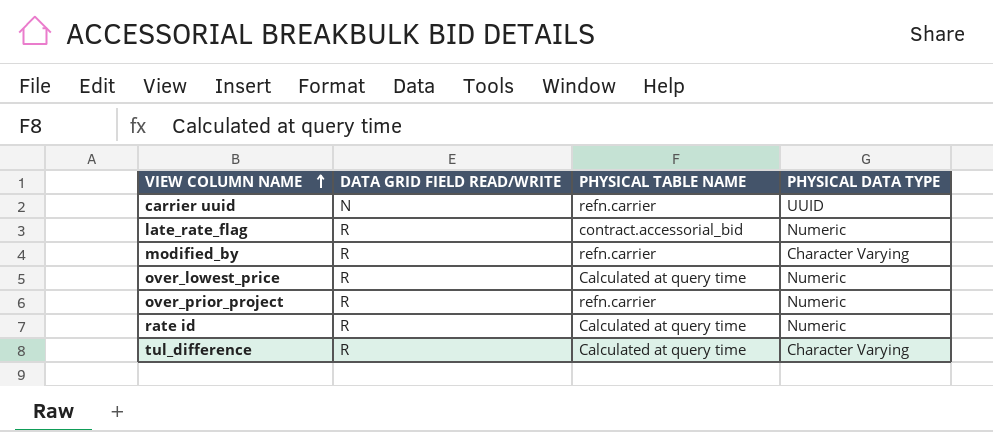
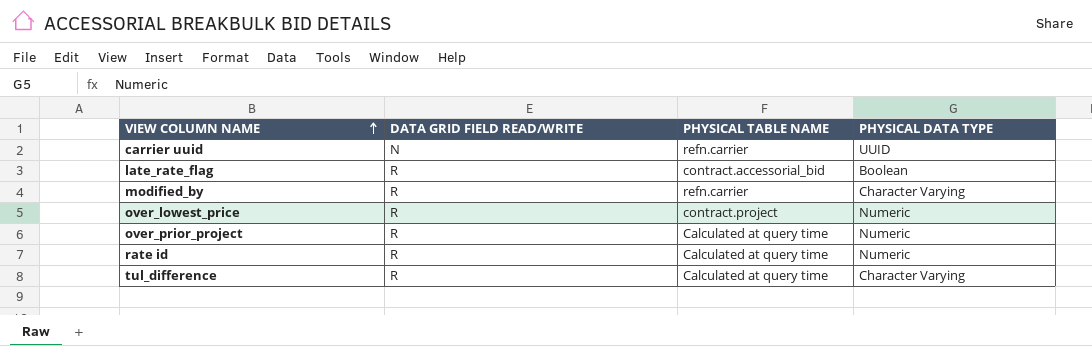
late_rate_flag | PHYSICAL DATA TYPE: Numeric -> Boolean
over_lowest_price | PHYSICAL TABLE NAME: Calculated at query time -> contract.project
over_prior_project | PHYSICAL TABLE NAME: refn.carrier -> Calculated at query time

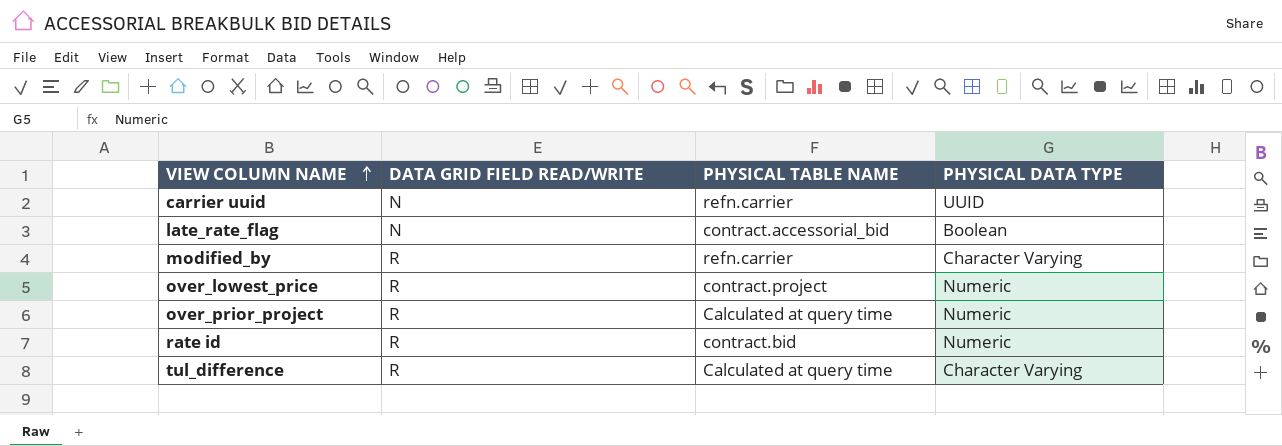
late_rate_flag | DATA GRID FIELD READ/WRITE: R -> N
rate id | PHYSICAL TABLE NAME: Calculated at query time -> contract.bid

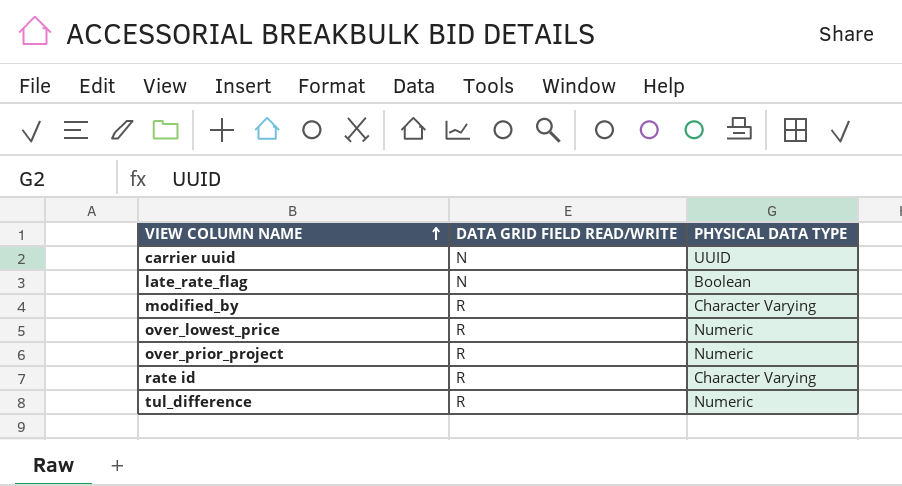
column PHYSICAL TABLE NAME | position: 3 -> none
rate id | PHYSICAL DATA TYPE: Numeric -> Character Varying
tul_difference | PHYSICAL DATA TYPE: Character Varying -> Numeric

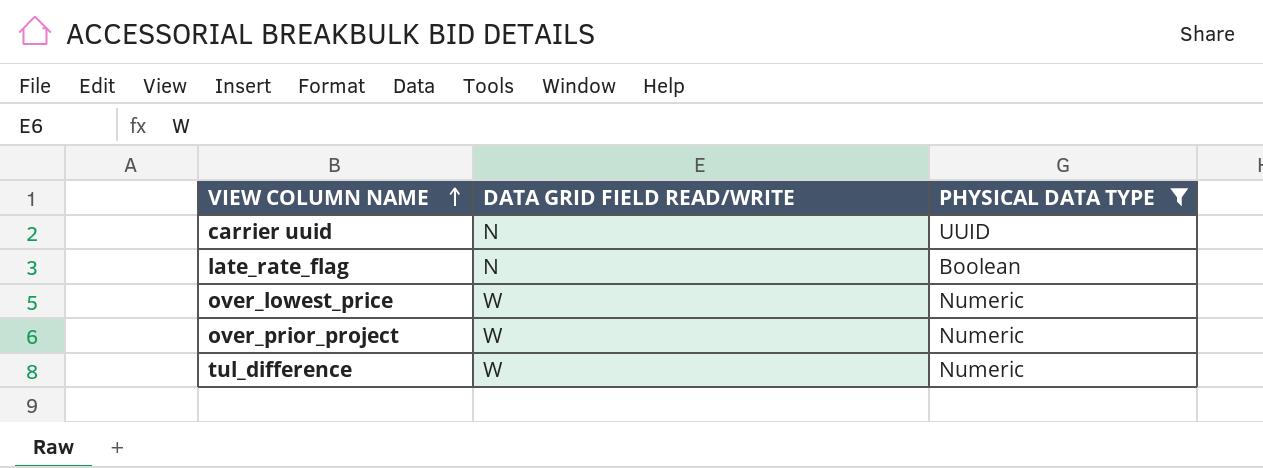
filter: none -> PHYSICAL DATA TYPE != Character Varying
over_lowest_price | DATA GRID FIELD READ/WRITE: R -> W
over_prior_project | DATA GRID FIELD READ/WRITE: R -> W
tul_difference | DATA GRID FIELD READ/WRITE: R -> W

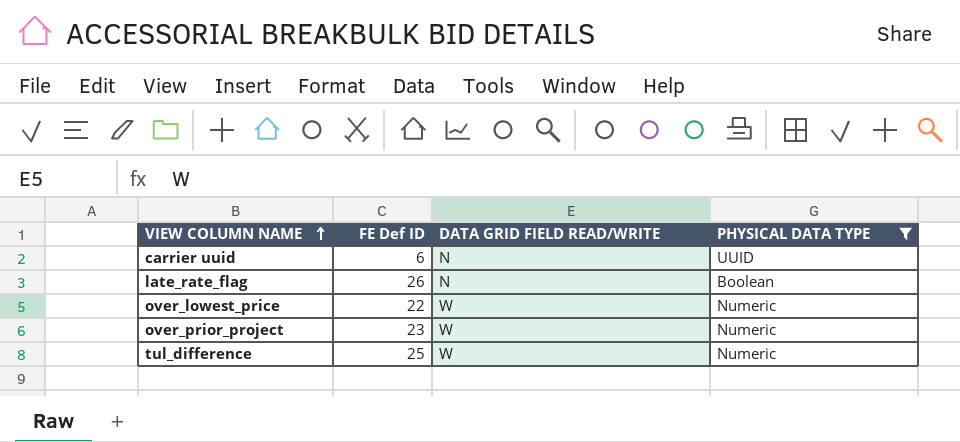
column FE Def ID | position: none -> 2

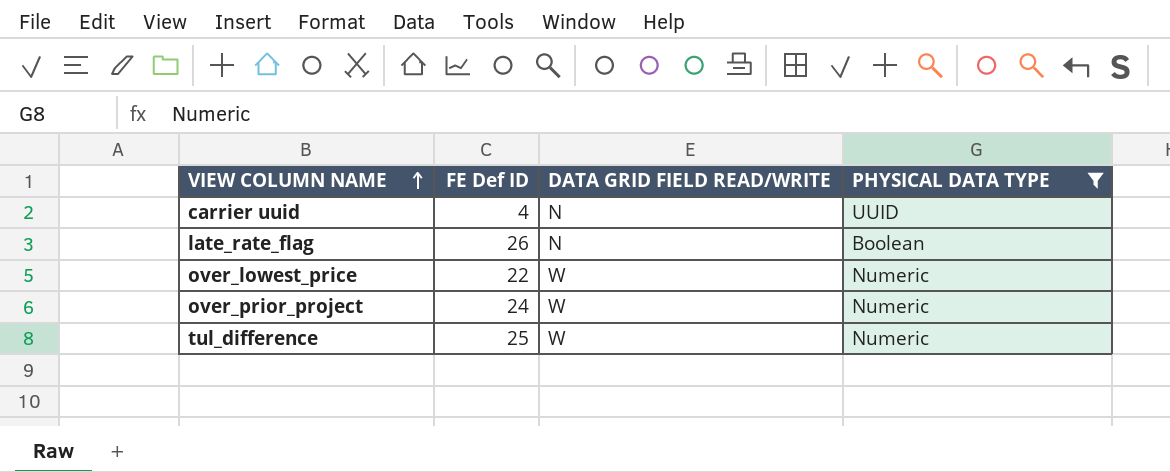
carrier uuid | FE Def ID: 6 -> 4
over_prior_project | FE Def ID: 23 -> 24

